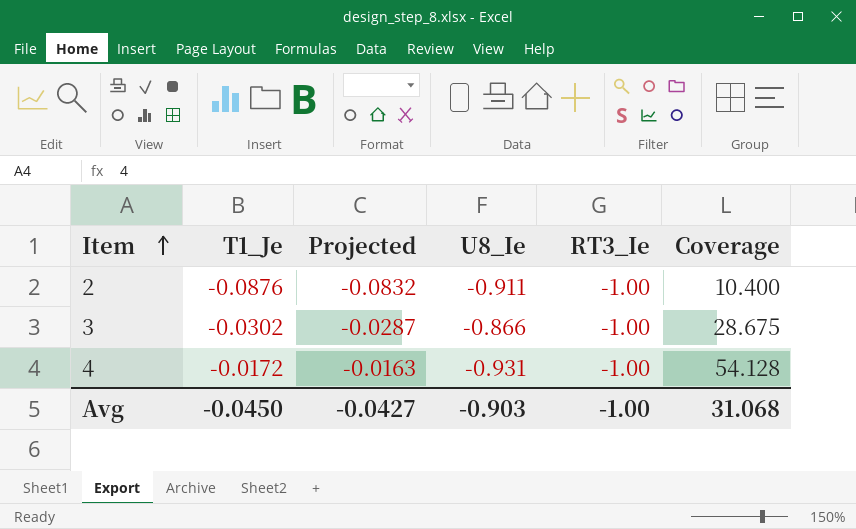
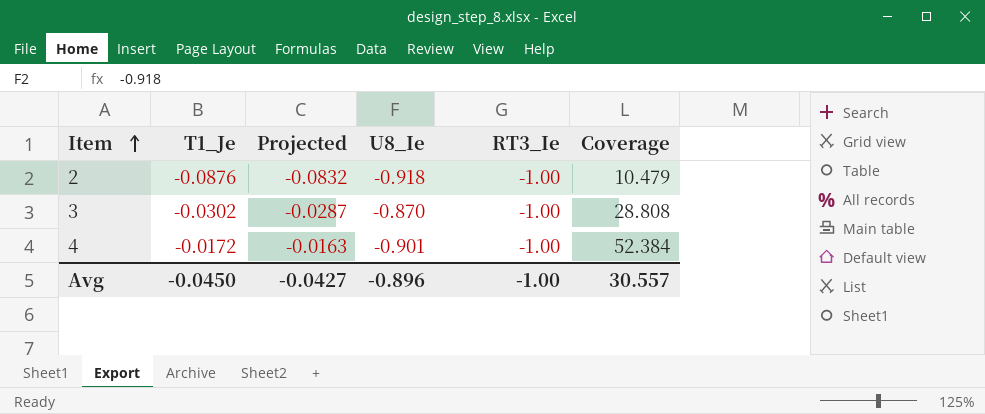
2 | U8_Ie: -0.911 -> -0.918
2 | Coverage: 10.400 -> 10.479
3 | U8_Ie: -0.866 -> -0.870
3 | Coverage: 28.675 -> 28.808
4 | U8_Ie: -0.931 -> -0.901
4 | Coverage: 54.128 -> 52.384
Avg | U8_Ie: -0.903 -> -0.896
Avg | Coverage: 31.068 -> 30.557

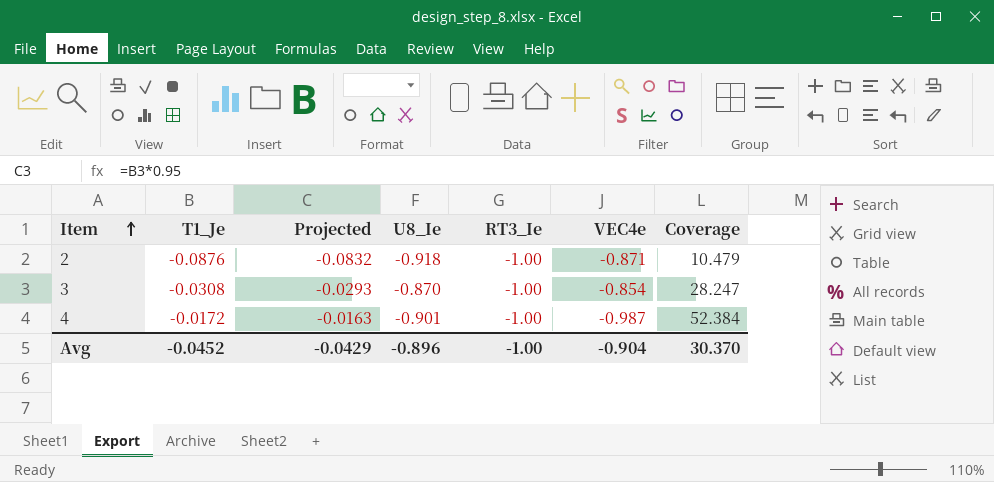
column VEC4e | position: none -> 6
3 | T1_Je: -0.0302 -> -0.0308
3 | Projected: -0.0287 -> -0.0293
3 | Coverage: 28.808 -> 28.247
Avg | T1_Je: -0.0450 -> -0.0452
Avg | Projected: -0.0427 -> -0.0429
Avg | Coverage: 30.557 -> 30.370

